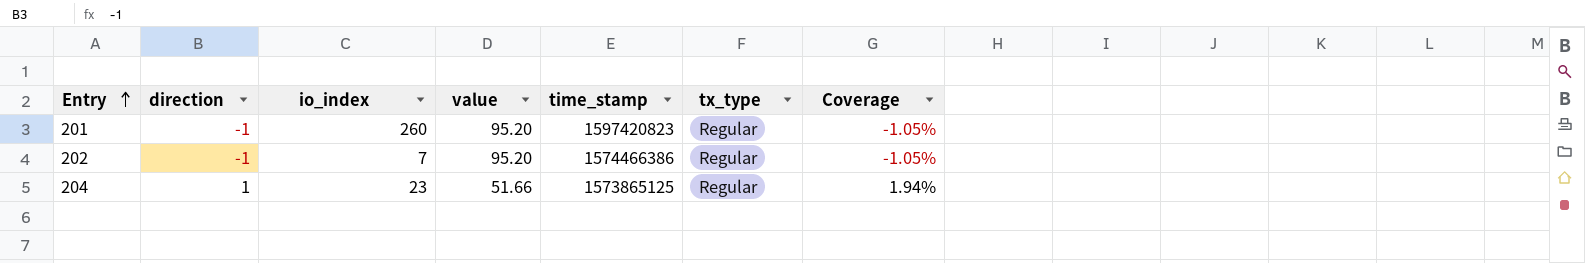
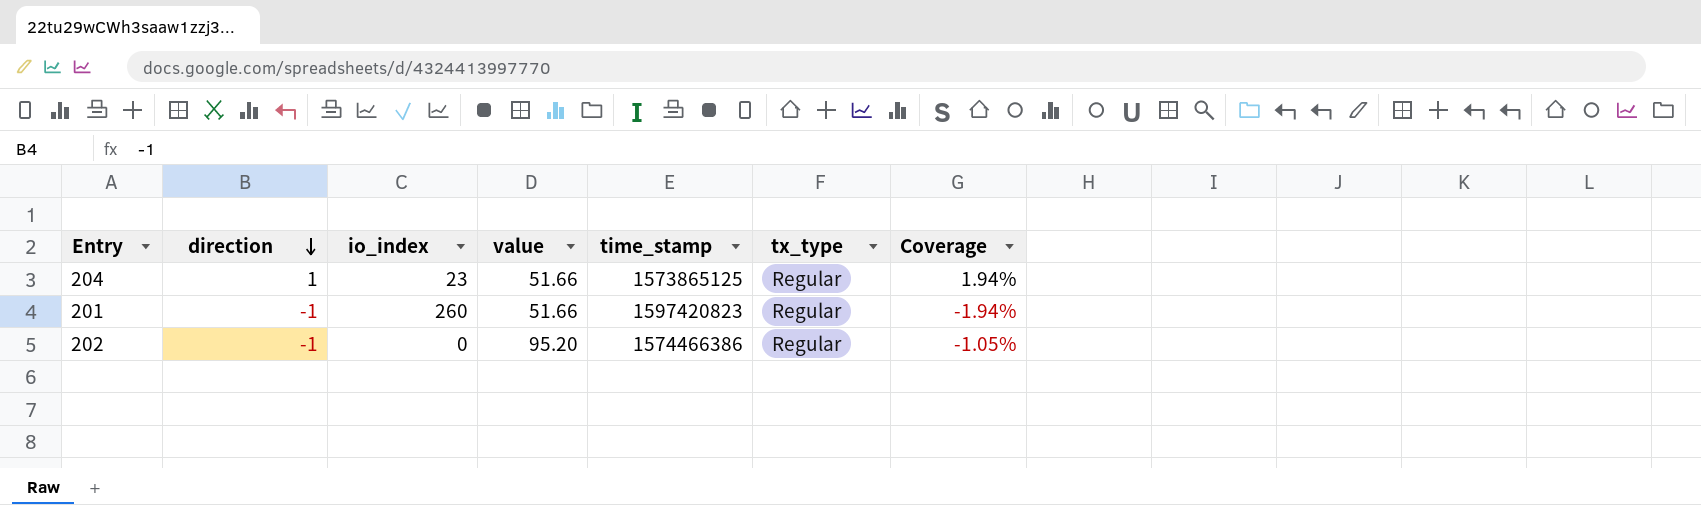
row order: Entry ascending -> direction descending
201 | value: 95.20 -> 51.66
201 | Coverage: -1.05% -> -1.94%
202 | io_index: 7 -> 0

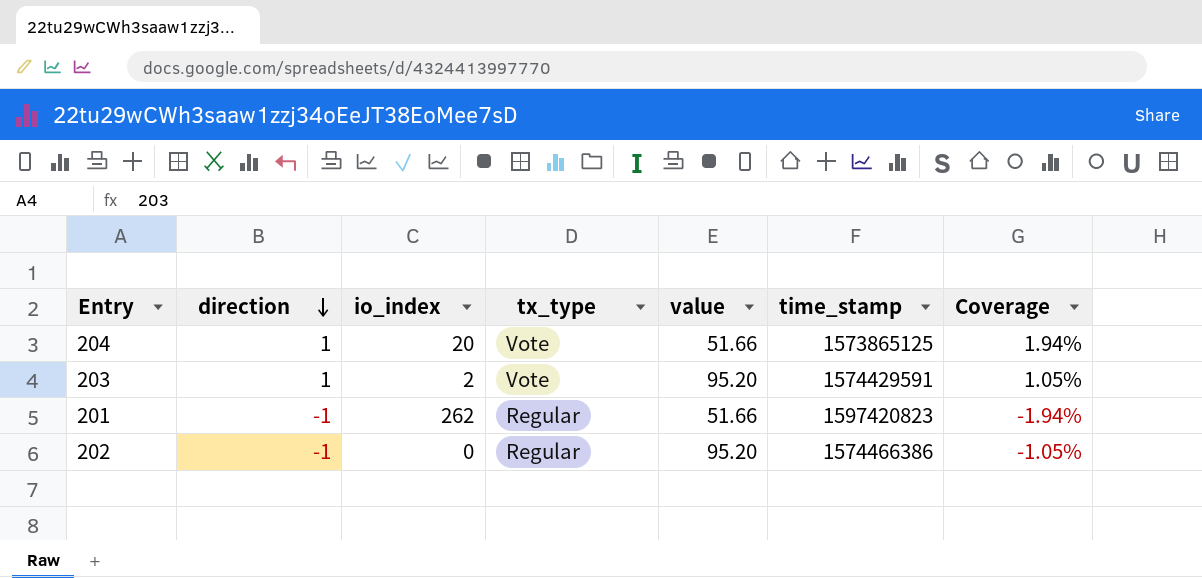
column tx_type | position: 6 -> 4
204 | io_index: 23 -> 20
204 | tx_type: Regular -> Vote
row 203: none -> 1 | 2 | Vote | 95.20 | 1574429591 | 1.05%
201 | io_index: 260 -> 262

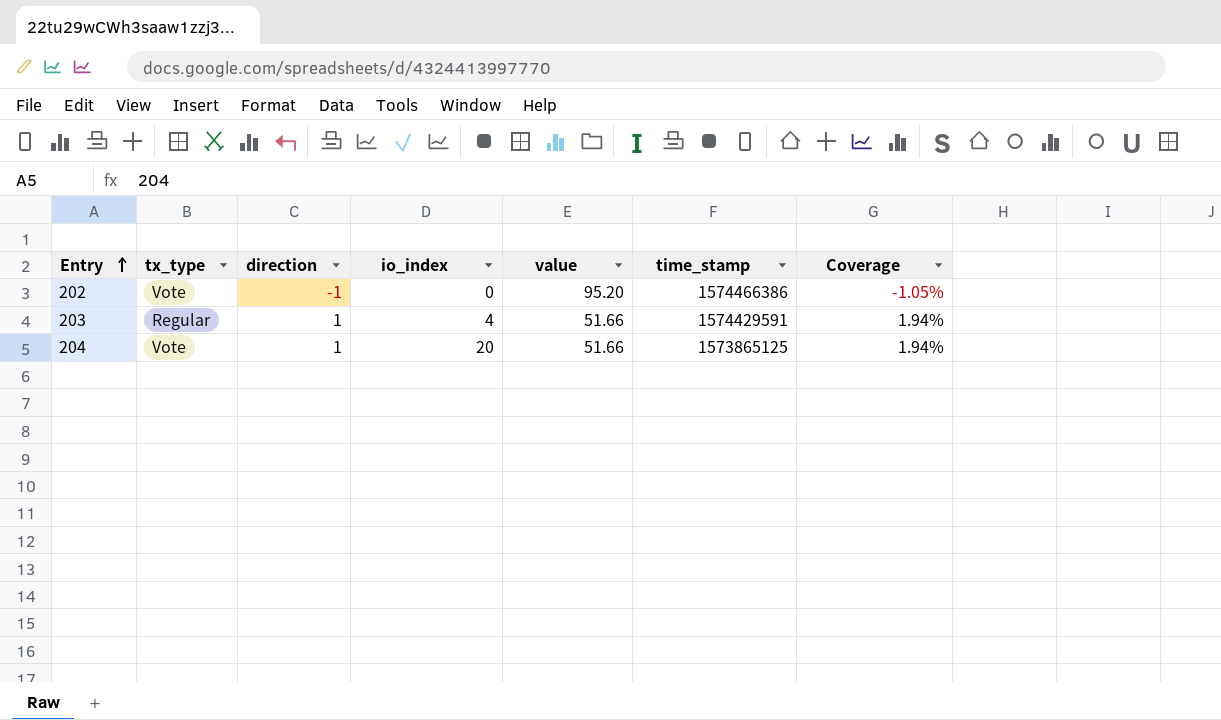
row order: direction descending -> Entry ascending
column tx_type | position: 4 -> 2
row 201: -1 | 262 | Regular | 51.66 | 1597420823 | -1.94% -> none
202 | tx_type: Regular -> Vote
203 | tx_type: Vote -> Regular
203 | io_index: 2 -> 4
203 | value: 95.20 -> 51.66
203 | Coverage: 1.05% -> 1.94%

